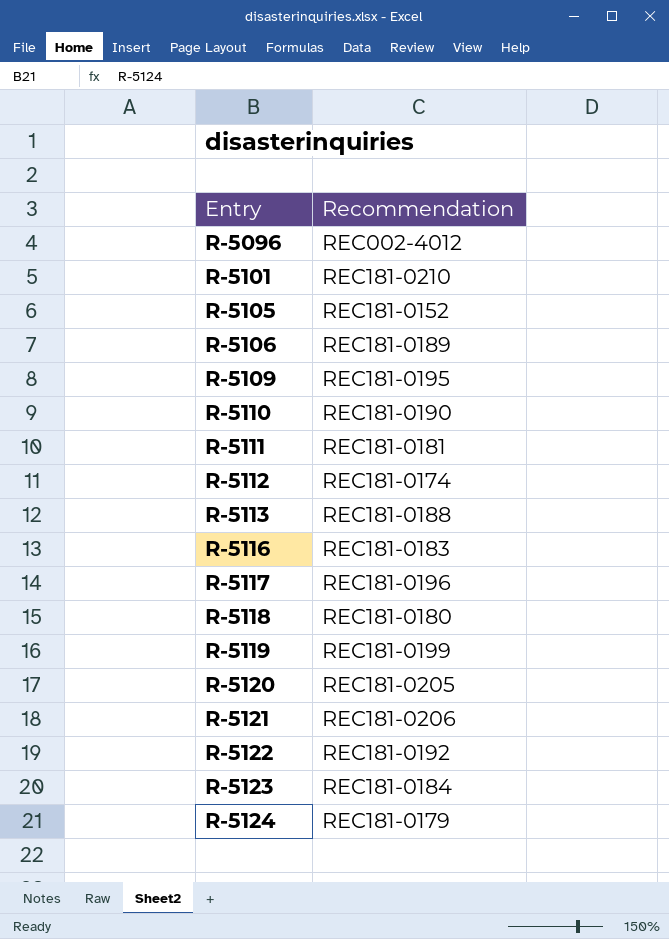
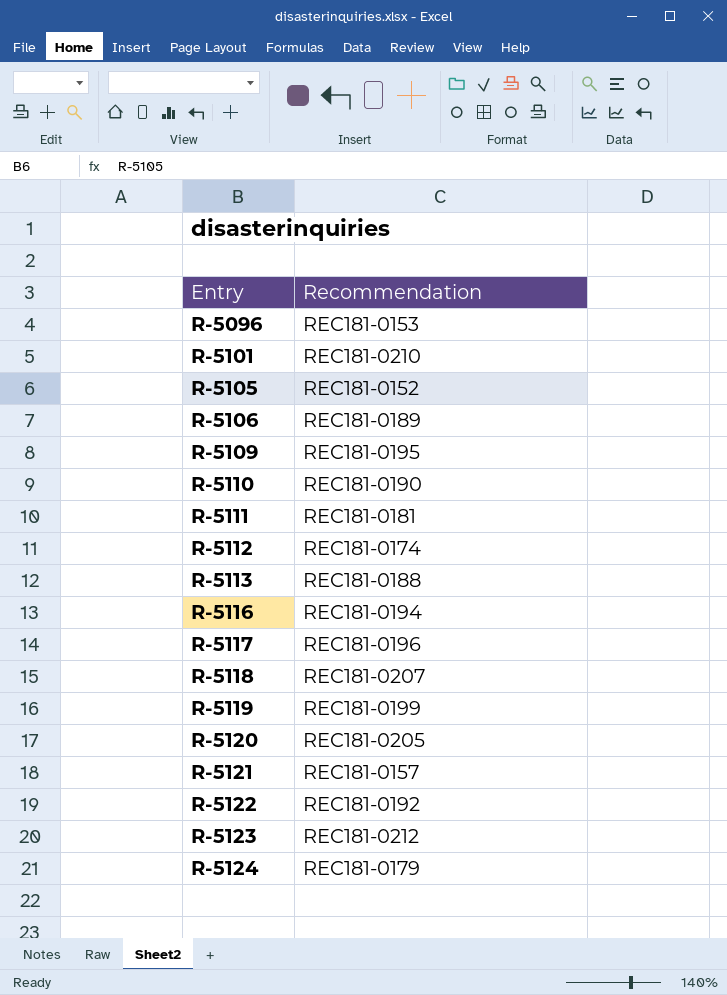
R-5096 | Recommendation: REC002-4012 -> REC181-0153
R-5116 | Recommendation: REC181-0183 -> REC181-0194
R-5118 | Recommendation: REC181-0180 -> REC181-0207
R-5121 | Recommendation: REC181-0206 -> REC181-0157
R-5123 | Recommendation: REC181-0184 -> REC181-0212

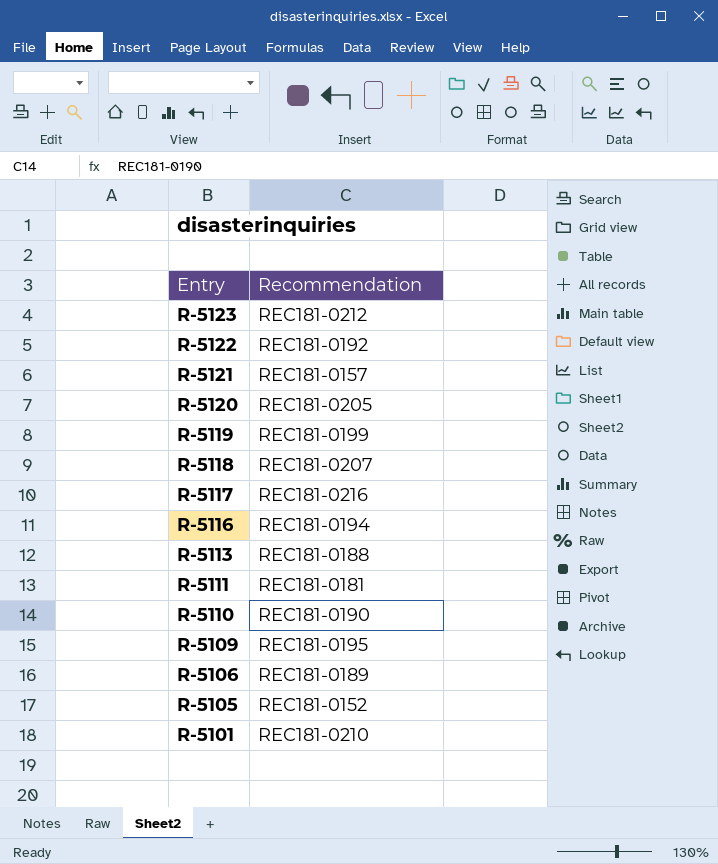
row order: Entry ascending -> Entry descending
row R-5096: REC181-0153 -> none
row R-5112: REC181-0174 -> none
row R-5124: REC181-0179 -> none
R-5117 | Recommendation: REC181-0196 -> REC181-0216

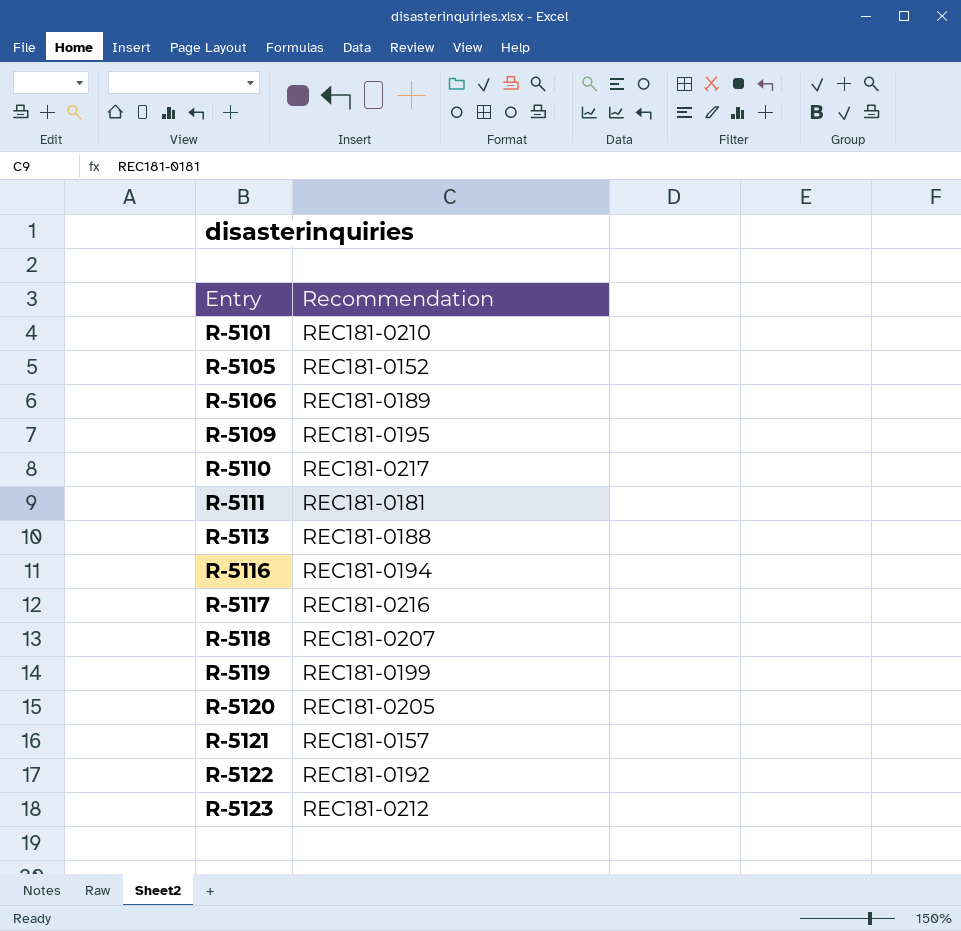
row order: Entry descending -> Entry ascending
R-5110 | Recommendation: REC181-0190 -> REC181-0217

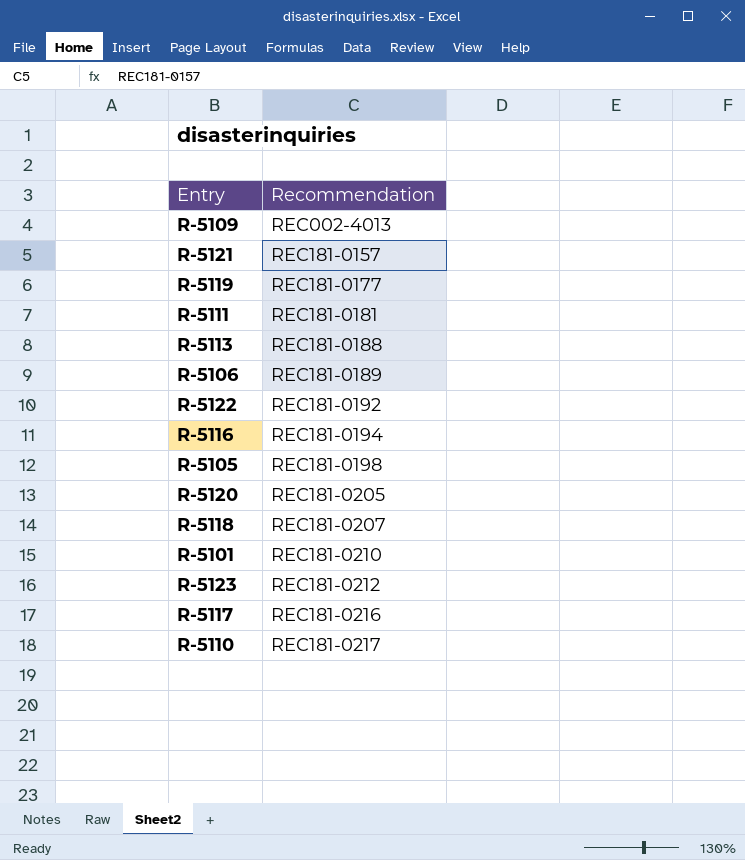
row order: Entry ascending -> Recommendation ascending
R-5109 | Recommendation: REC181-0195 -> REC002-4013
R-5119 | Recommendation: REC181-0199 -> REC181-0177
R-5105 | Recommendation: REC181-0152 -> REC181-0198

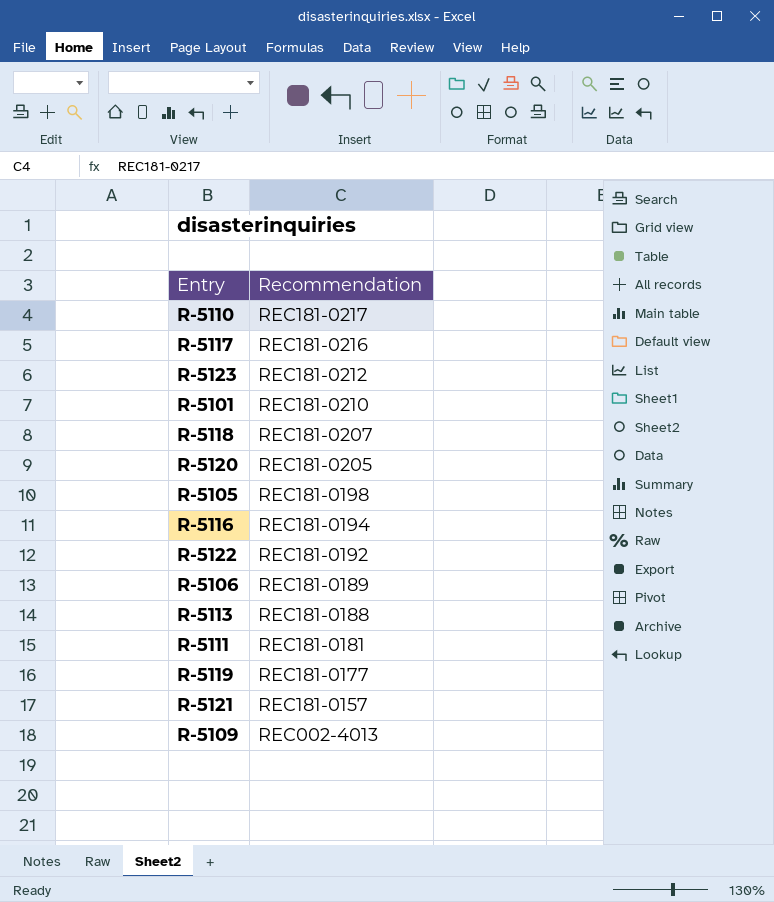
row order: Recommendation ascending -> Recommendation descending

